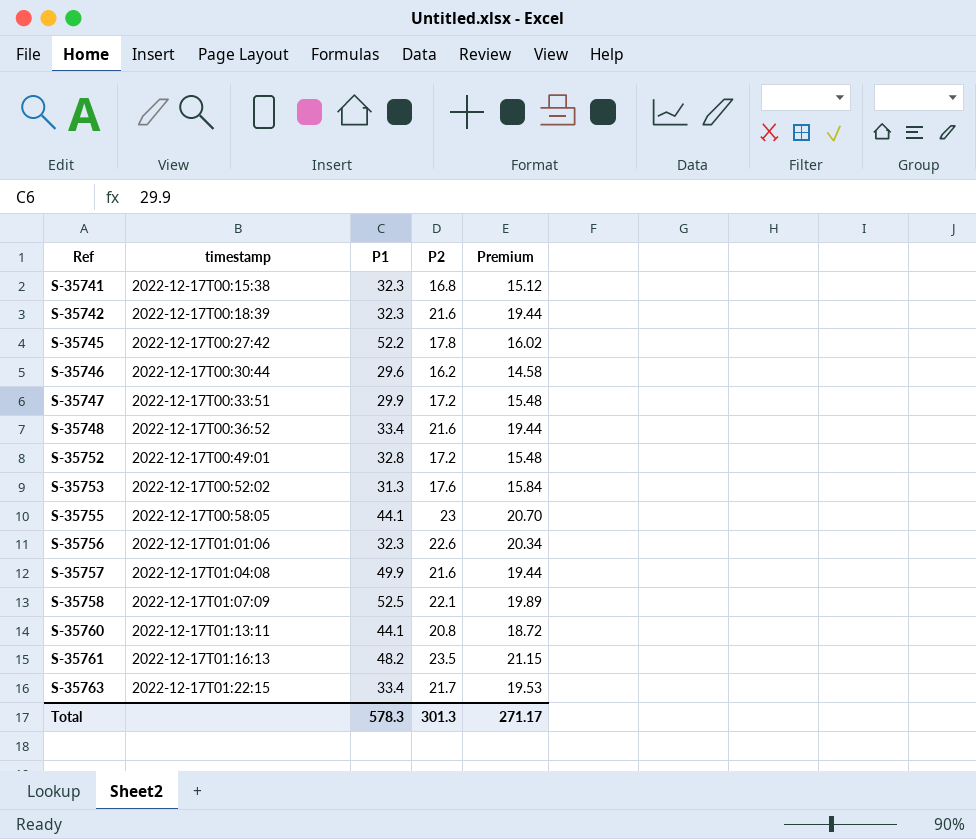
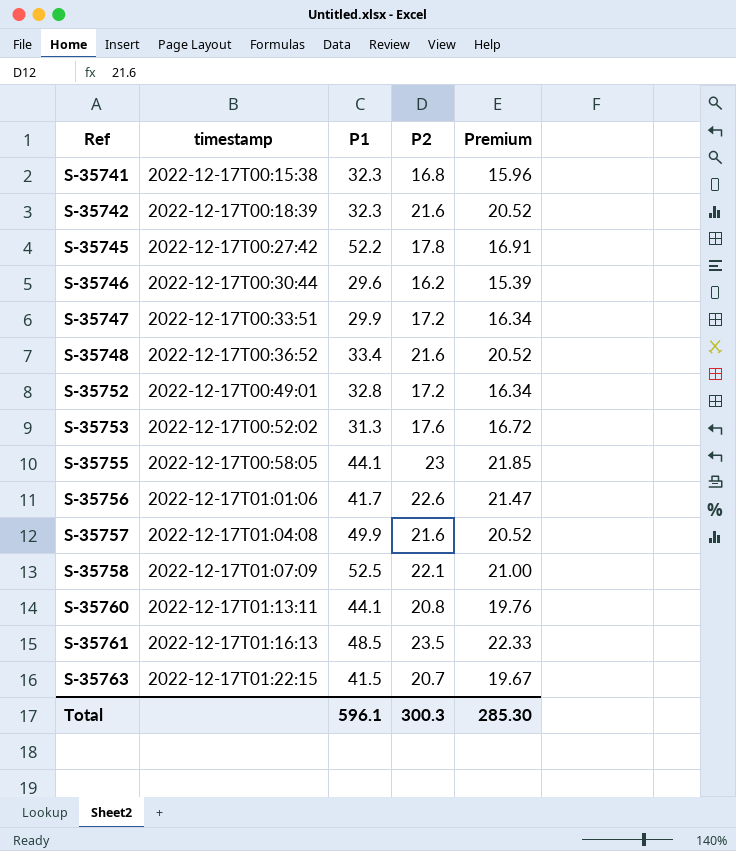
column Premium | formula: [P2] * 0.9 -> [P2] * 0.95
S-35756 | P1: 32.3 -> 41.7
S-35761 | P1: 48.2 -> 48.5
S-35763 | P1: 33.4 -> 41.5
S-35763 | P2: 21.7 -> 20.7
Total | P1: 578.3 -> 596.1
Total | P2: 301.3 -> 300.3
Total | Premium: 271.17 -> 285.30

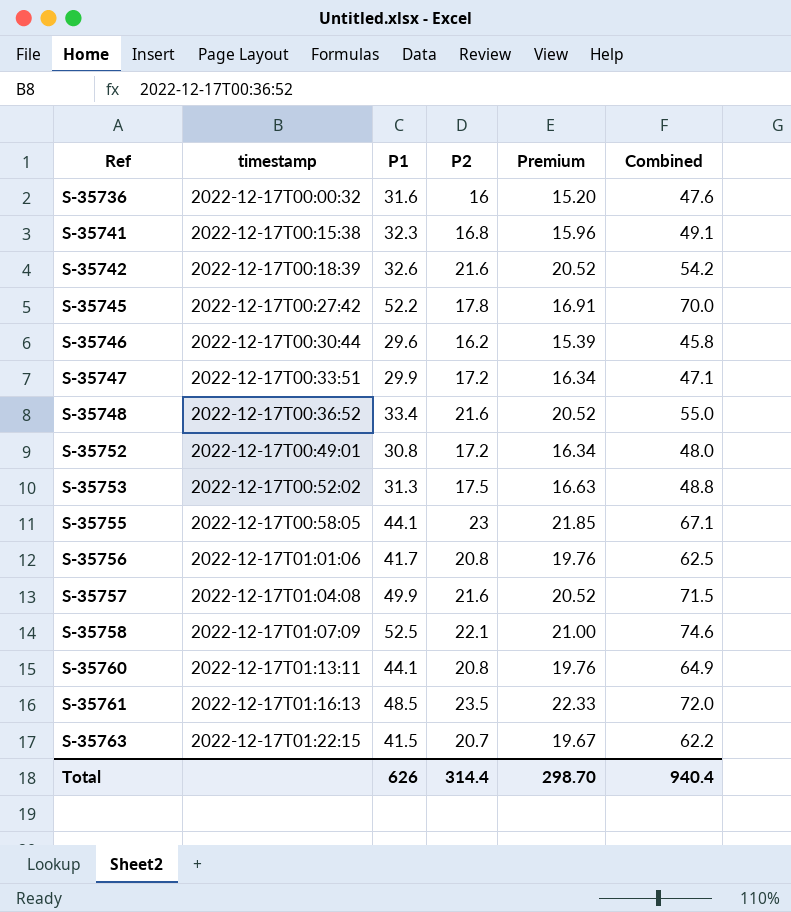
column Combined | formula: none -> [P1] + [P2]
row S-35736: none -> 2022-12-17T00:00:32 | 31.6 | 16 | 15.20 | 47.6
S-35742 | P1: 32.3 -> 32.6
S-35752 | P1: 32.8 -> 30.8
S-35753 | P2: 17.6 -> 17.5
S-35753 | Premium: 16.72 -> 16.63
S-35756 | P2: 22.6 -> 20.8
S-35756 | Premium: 21.47 -> 19.76
Total | P1: 596.1 -> 626
Total | P2: 300.3 -> 314.4
Total | Premium: 285.30 -> 298.70

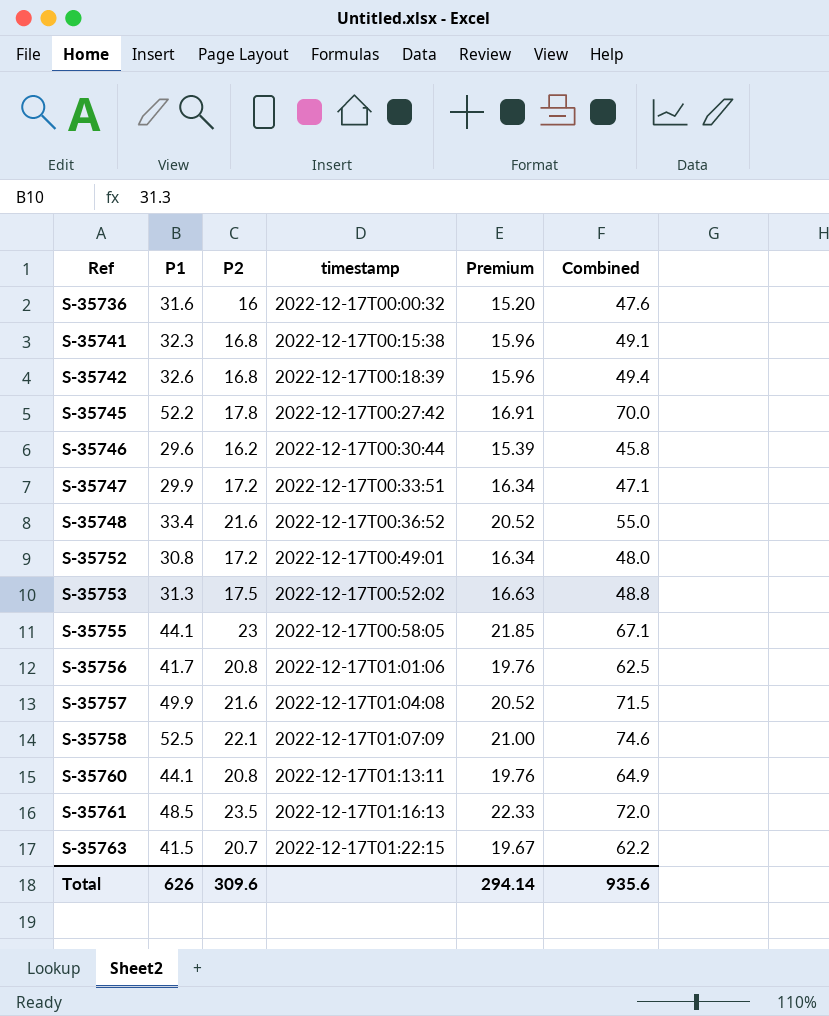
column timestamp | position: 2 -> 4
S-35742 | P2: 21.6 -> 16.8
S-35742 | Premium: 20.52 -> 15.96
S-35742 | Combined: 54.2 -> 49.4
Total | P2: 314.4 -> 309.6
Total | Premium: 298.70 -> 294.14
Total | Combined: 940.4 -> 935.6

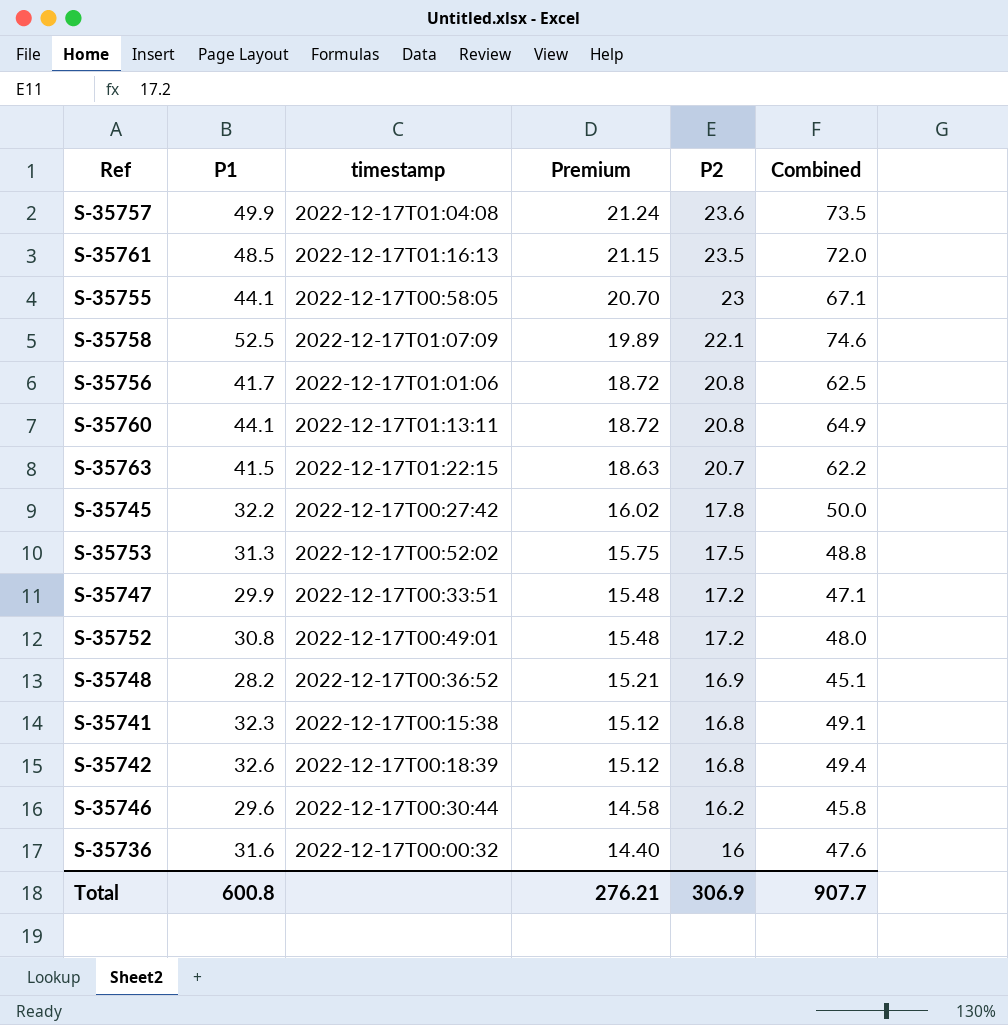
row order: Ref ascending -> Premium descending
column Premium | formula: [P2] * 0.95 -> [P2] * 0.9
column P2 | position: 3 -> 5
S-35757 | P2: 21.6 -> 23.6
S-35757 | Combined: 71.5 -> 73.5
S-35745 | P1: 52.2 -> 32.2
S-35745 | Combined: 70.0 -> 50.0
S-35748 | P1: 33.4 -> 28.2
S-35748 | P2: 21.6 -> 16.9
S-35748 | Combined: 55.0 -> 45.1
Total | P1: 626 -> 600.8
Total | Premium: 294.14 -> 276.21
Total | P2: 309.6 -> 306.9
Total | Combined: 935.6 -> 907.7

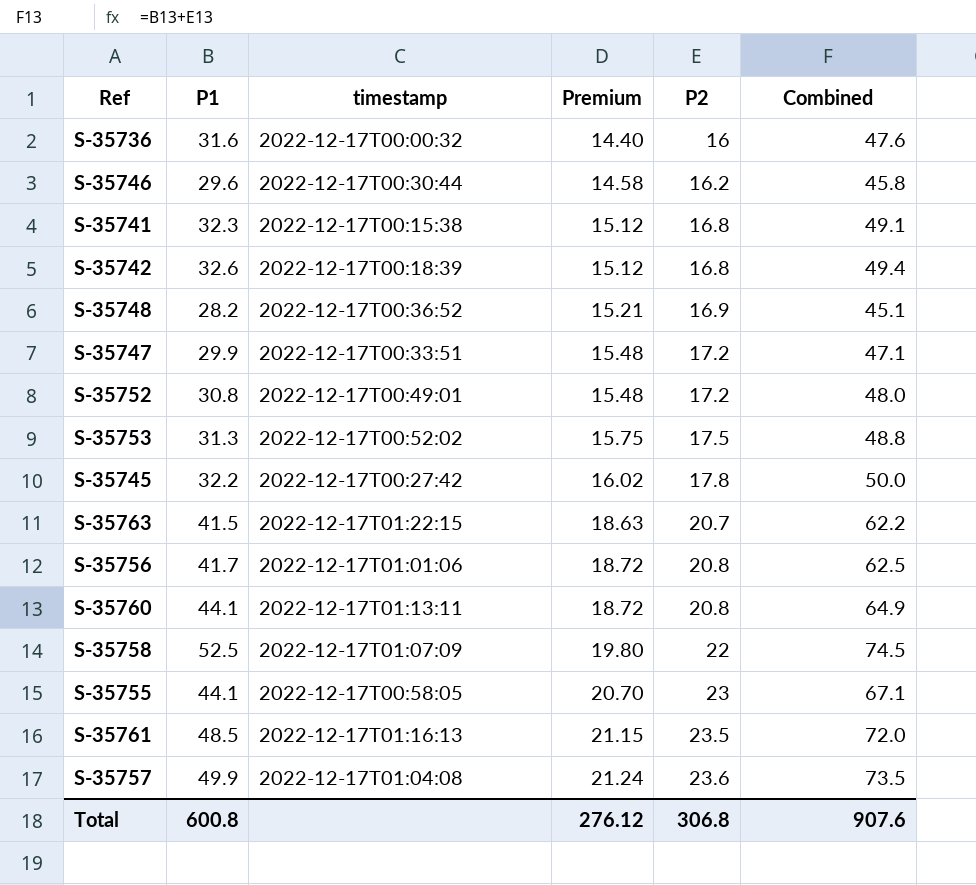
row order: Premium descending -> Premium ascending
S-35758 | Premium: 19.89 -> 19.80
S-35758 | P2: 22.1 -> 22
S-35758 | Combined: 74.6 -> 74.5
Total | Premium: 276.21 -> 276.12
Total | P2: 306.9 -> 306.8
Total | Combined: 907.7 -> 907.6

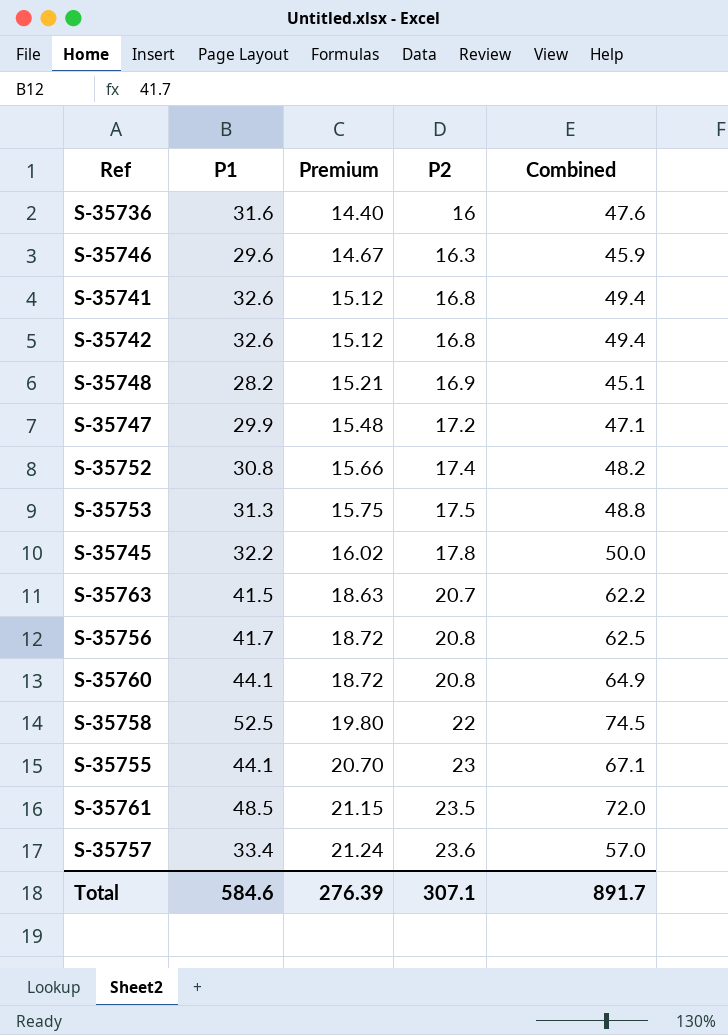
column timestamp | position: 3 -> none
S-35746 | Premium: 14.58 -> 14.67
S-35746 | P2: 16.2 -> 16.3
S-35746 | Combined: 45.8 -> 45.9
S-35741 | P1: 32.3 -> 32.6
S-35741 | Combined: 49.1 -> 49.4
S-35752 | Premium: 15.48 -> 15.66
S-35752 | P2: 17.2 -> 17.4
S-35752 | Combined: 48.0 -> 48.2
S-35757 | P1: 49.9 -> 33.4
S-35757 | Combined: 73.5 -> 57.0
Total | P1: 600.8 -> 584.6
Total | Premium: 276.12 -> 276.39
Total | P2: 306.8 -> 307.1
Total | Combined: 907.6 -> 891.7

